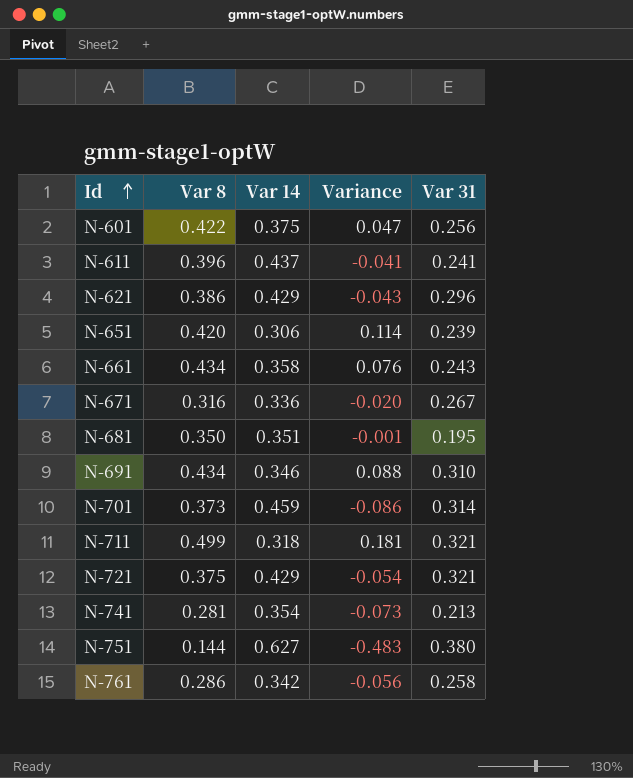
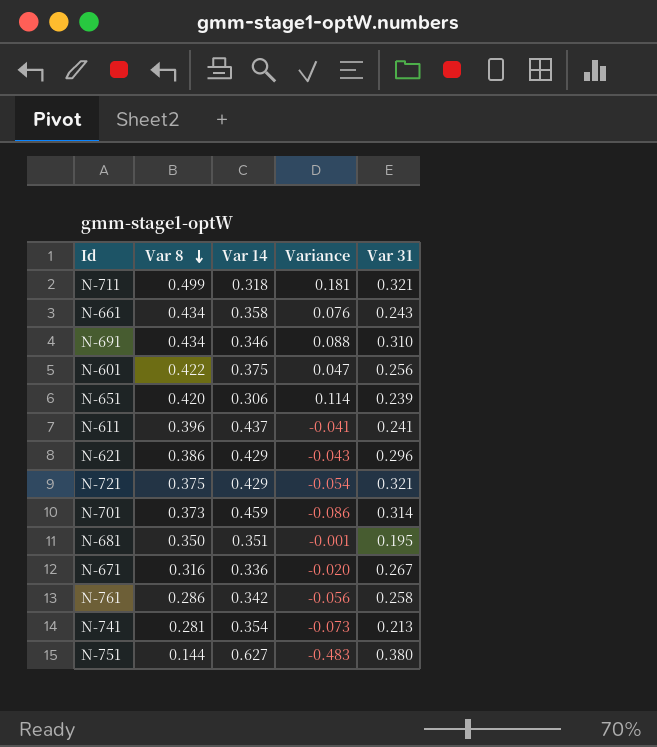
row order: Id ascending -> Var 8 descending

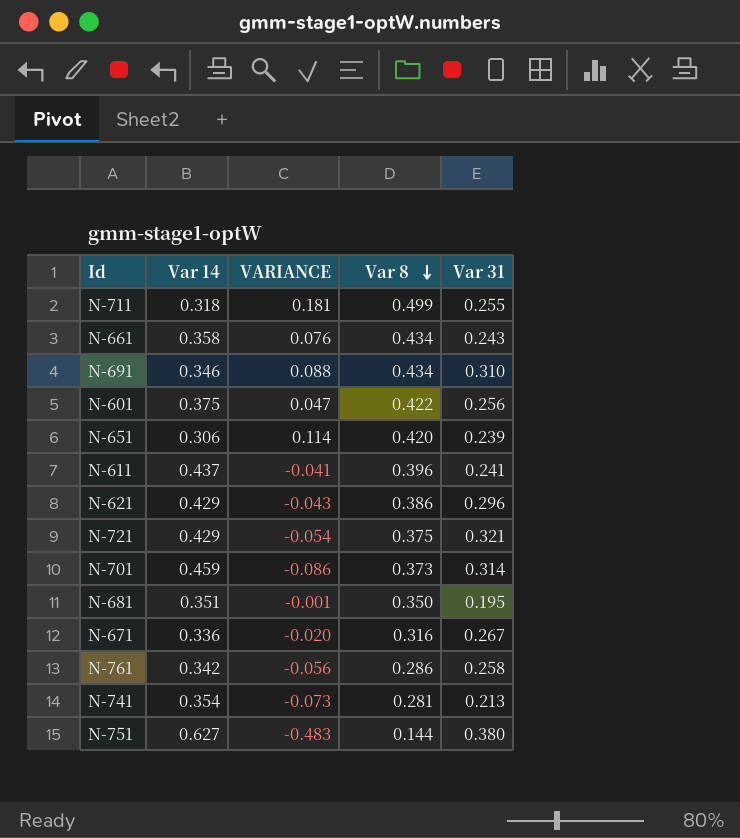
column name: Variance -> VARIANCE
column Var 8 | position: 2 -> 4
N-711 | Var 31: 0.321 -> 0.255

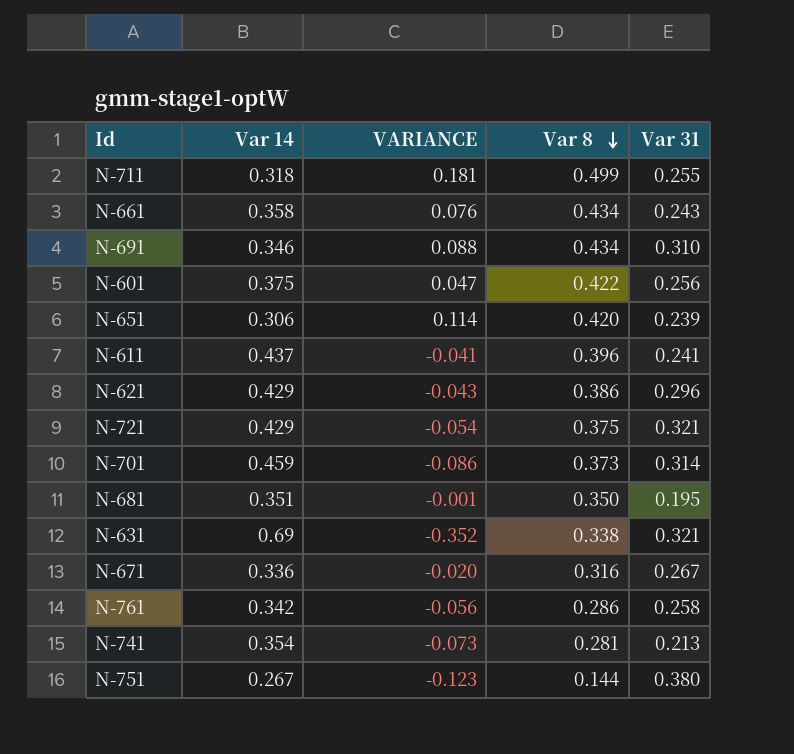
row N-631: none -> 0.69 | -0.352 | 0.338 | 0.321
N-751 | Var 14: 0.627 -> 0.267
N-751 | VARIANCE: -0.483 -> -0.123

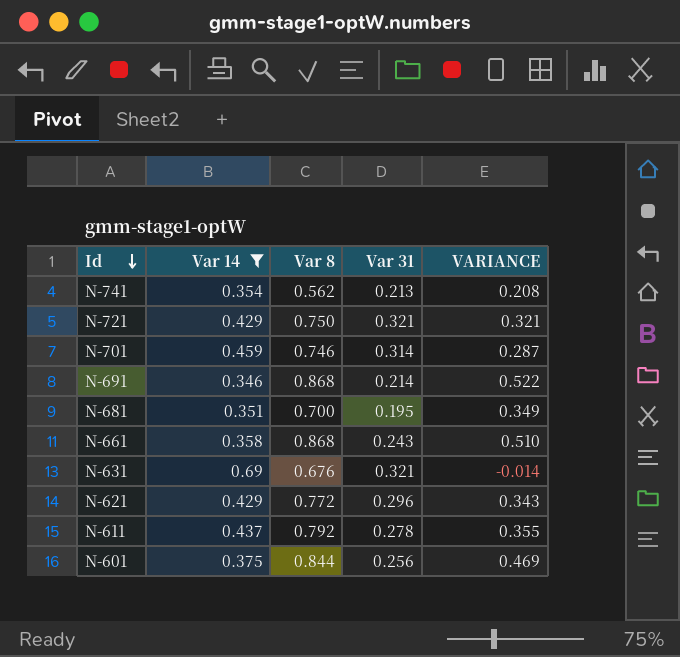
filter: none -> Var 14 >= 0.346
row order: Var 8 descending -> Id descending
column VARIANCE | position: 3 -> 5
N-741 | Var 8: 0.281 -> 0.562
N-741 | VARIANCE: -0.073 -> 0.208
N-721 | Var 8: 0.375 -> 0.750
N-721 | VARIANCE: -0.054 -> 0.321
N-701 | Var 8: 0.373 -> 0.746
N-701 | VARIANCE: -0.086 -> 0.287
N-691 | Var 8: 0.434 -> 0.868
N-691 | Var 31: 0.310 -> 0.214
N-691 | VARIANCE: 0.088 -> 0.522
N-681 | Var 8: 0.350 -> 0.700
N-681 | VARIANCE: -0.001 -> 0.349
N-661 | Var 8: 0.434 -> 0.868
N-661 | VARIANCE: 0.076 -> 0.510
N-631 | Var 8: 0.338 -> 0.676
N-631 | VARIANCE: -0.352 -> -0.014
N-621 | Var 8: 0.386 -> 0.772
N-621 | VARIANCE: -0.043 -> 0.343
N-611 | Var 8: 0.396 -> 0.792
N-611 | Var 31: 0.241 -> 0.278
N-611 | VARIANCE: -0.041 -> 0.355
N-601 | Var 8: 0.422 -> 0.844
N-601 | VARIANCE: 0.047 -> 0.469

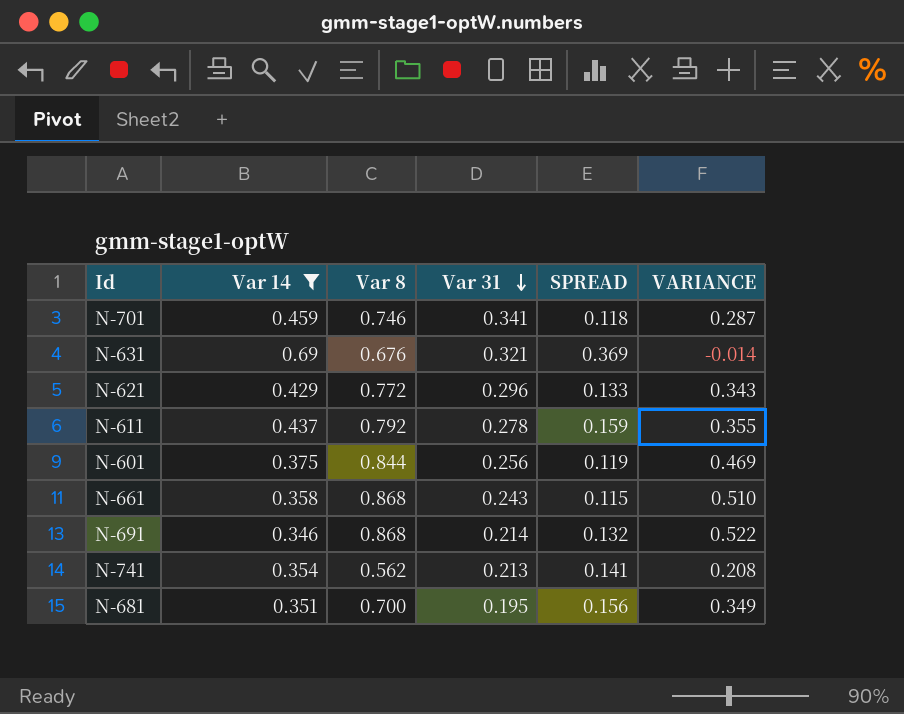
row order: Id descending -> Var 31 descending
column SPREAD | formula: none -> [Var 14] - [Var 31]
row N-721: 0.429 | 0.750 | 0.321 | 0.321 -> none
N-701 | Var 31: 0.314 -> 0.341

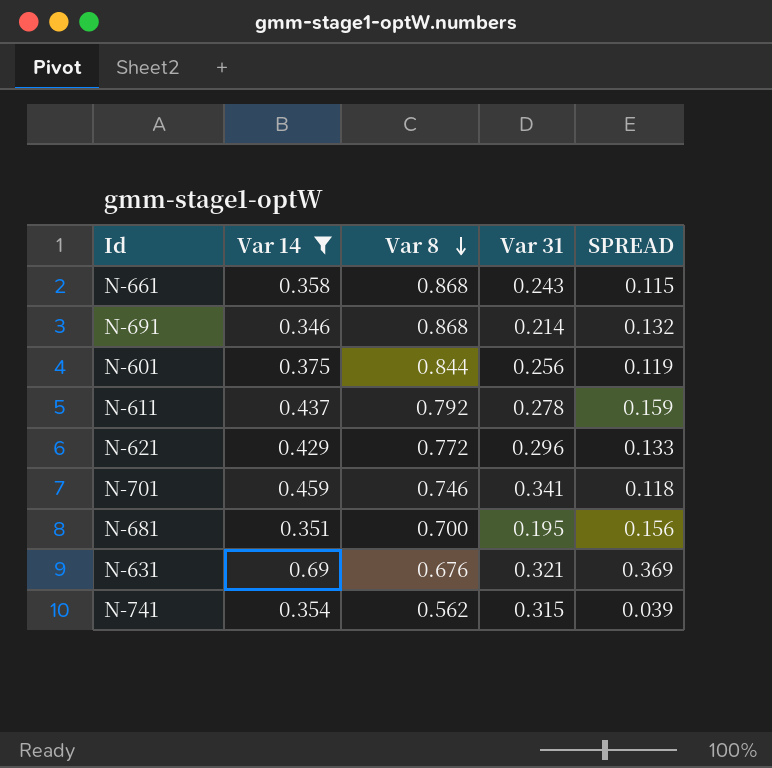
row order: Var 31 descending -> Var 8 descending
column VARIANCE | formula: [Var 8] - [Var 14] -> none
N-741 | Var 31: 0.213 -> 0.315
N-741 | SPREAD: 0.141 -> 0.039

